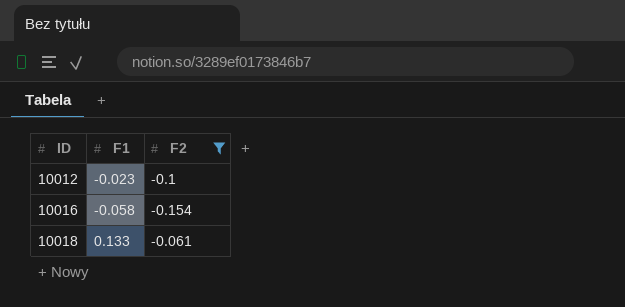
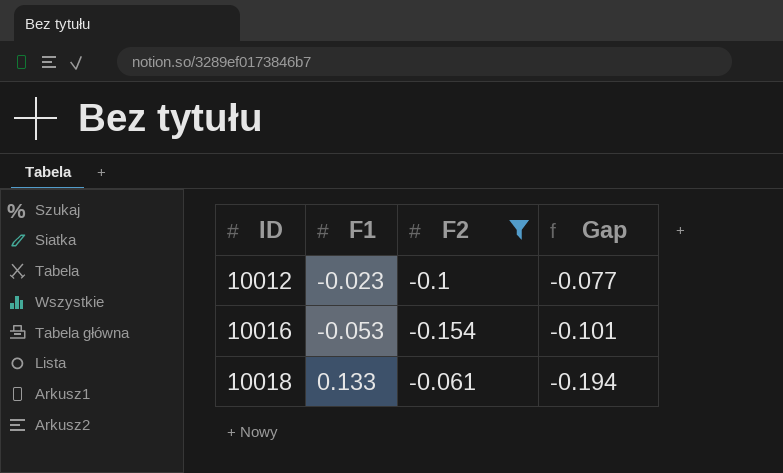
column Gap | formula: none -> [F2] - [F1]
10016 | F1: -0.058 -> -0.053

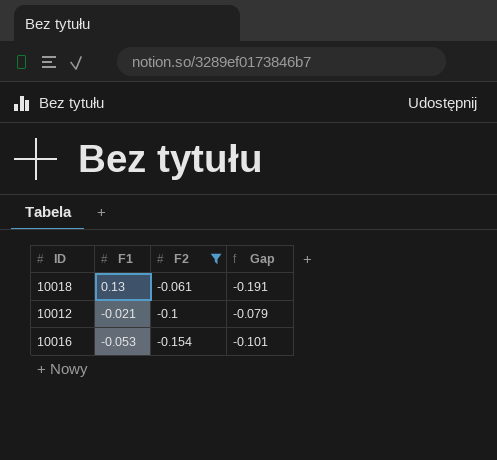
row order: ID ascending -> F1 descending
10018 | F1: 0.133 -> 0.13
10018 | Gap: -0.194 -> -0.191
10012 | F1: -0.023 -> -0.021
10012 | Gap: -0.077 -> -0.079

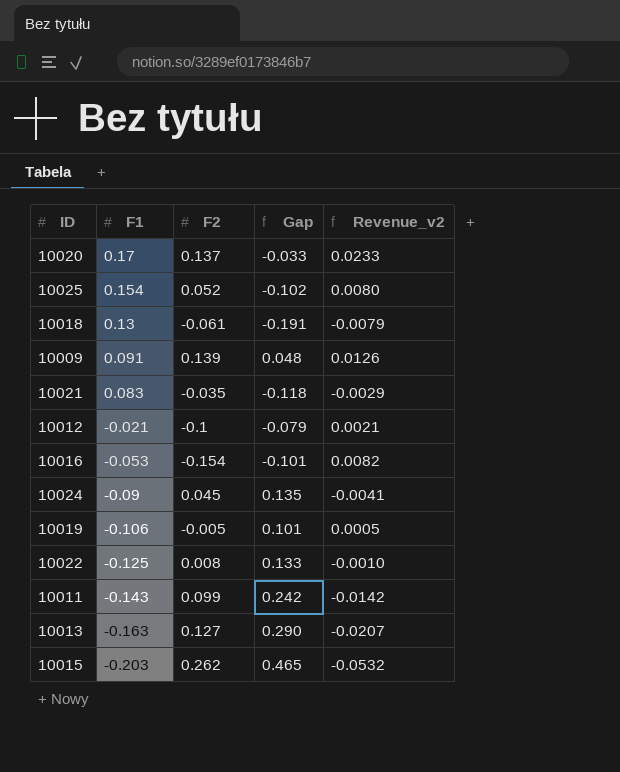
filter: F2 <= -0.061 -> none
column Revenue_v2 | formula: none -> [F1] * [F2]

